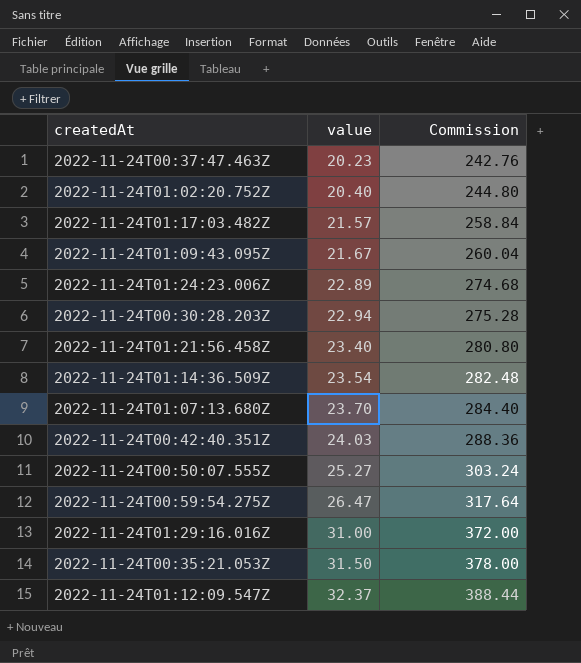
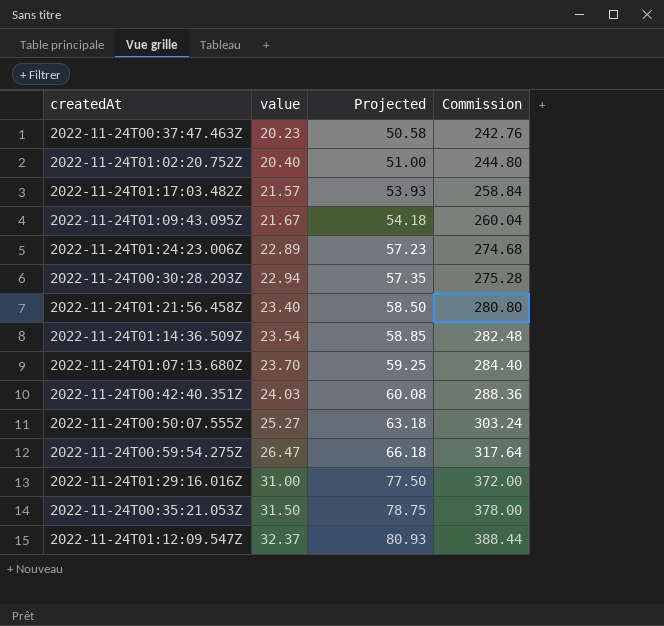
column Projected | formula: none -> [value] * 2.5

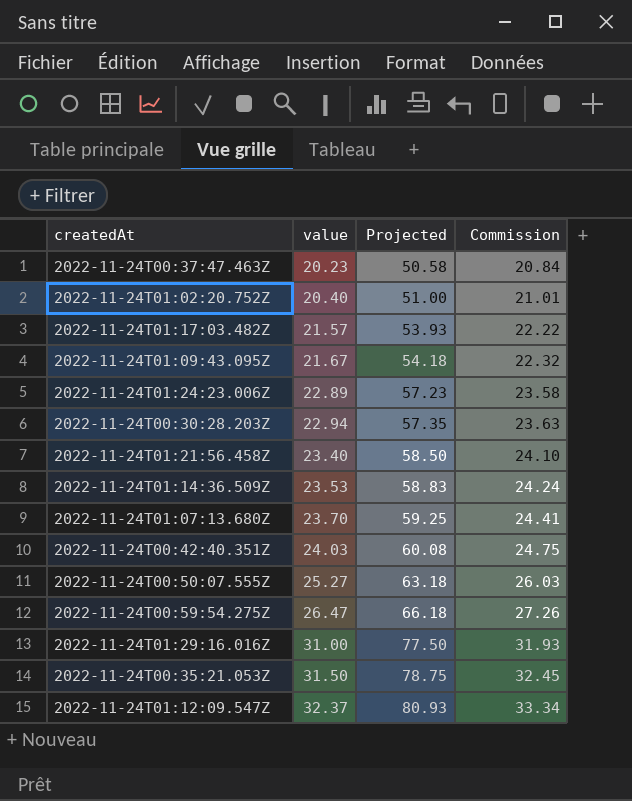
column Commission | formula: [value] * 12 -> [value] * 1.03
2022-11-24T01:14:36.509Z | value: 23.54 -> 23.53
2022-11-24T01:14:36.509Z | Projected: 58.85 -> 58.83

